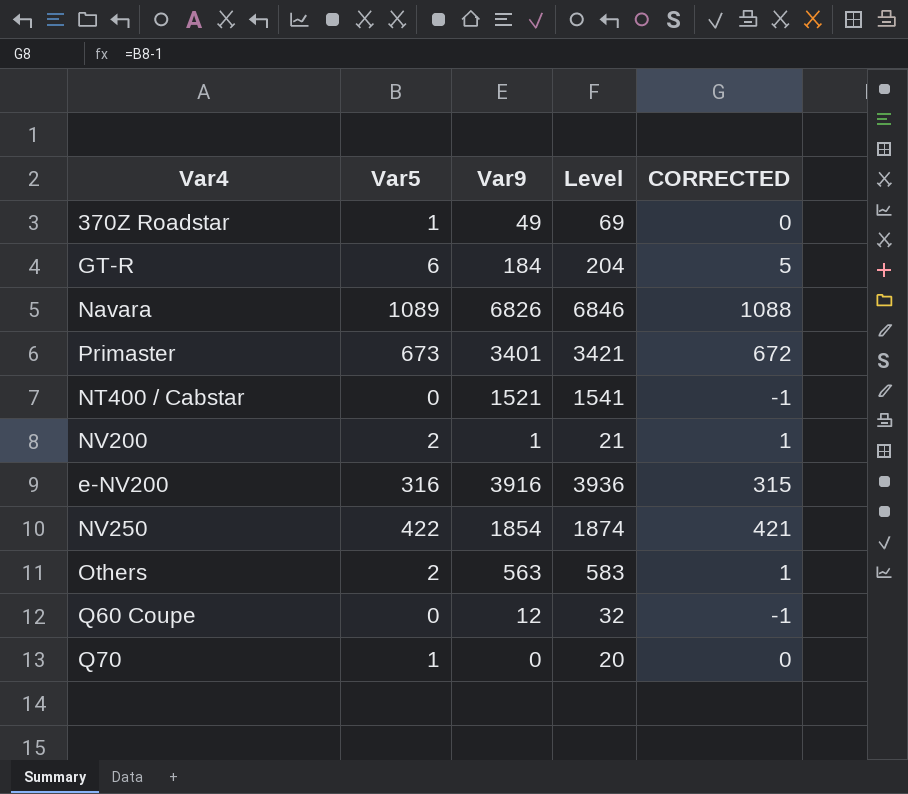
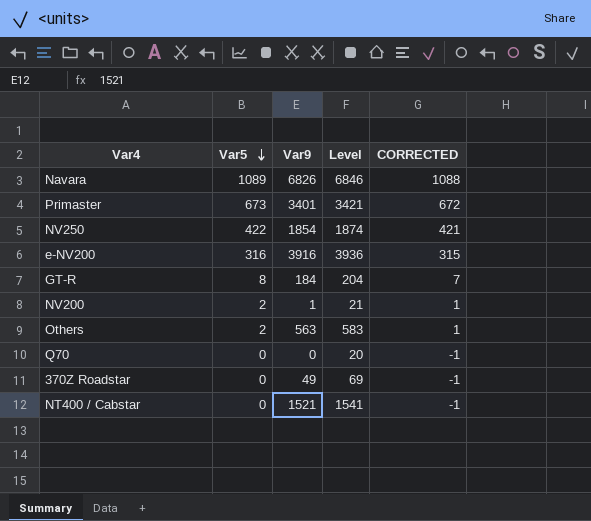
row order: none -> Var5 descending
row Q60 Coupe: 0 | 12 | 32 | -1 -> none
GT-R | Var5: 6 -> 8
GT-R | CORRECTED: 5 -> 7
Q70 | Var5: 1 -> 0
Q70 | CORRECTED: 0 -> -1
370Z Roadstar | Var5: 1 -> 0
370Z Roadstar | CORRECTED: 0 -> -1

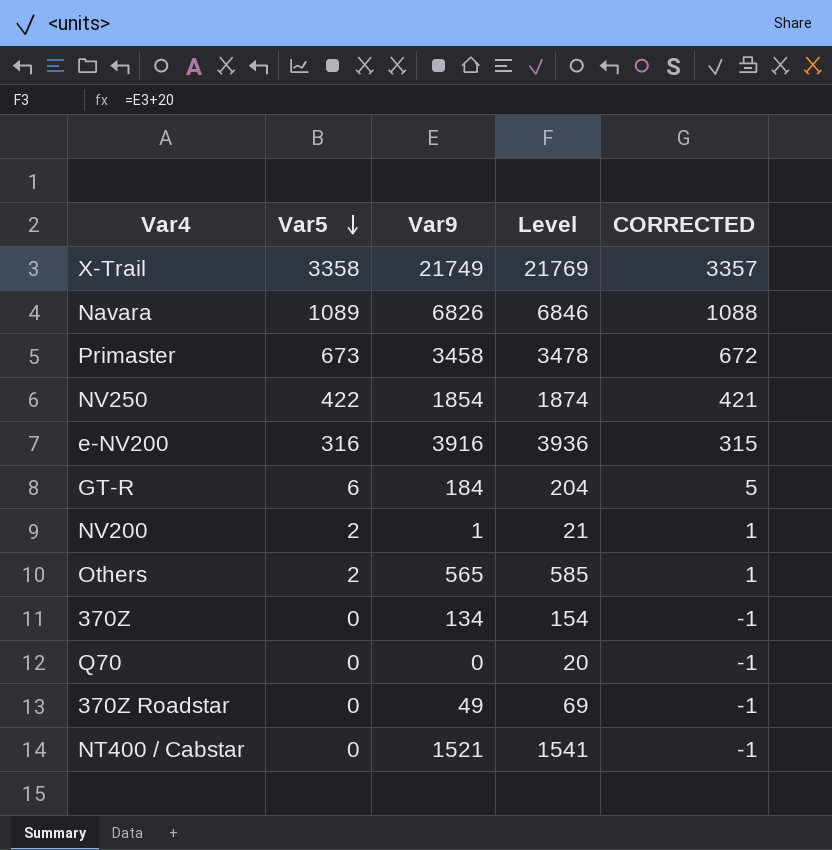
row X-Trail: none -> 3358 | 21749 | 21769 | 3357
Primaster | Var9: 3401 -> 3458
Primaster | Level: 3421 -> 3478
GT-R | Var5: 8 -> 6
GT-R | CORRECTED: 7 -> 5
Others | Var9: 563 -> 565
Others | Level: 583 -> 585
row 370Z: none -> 0 | 134 | 154 | -1

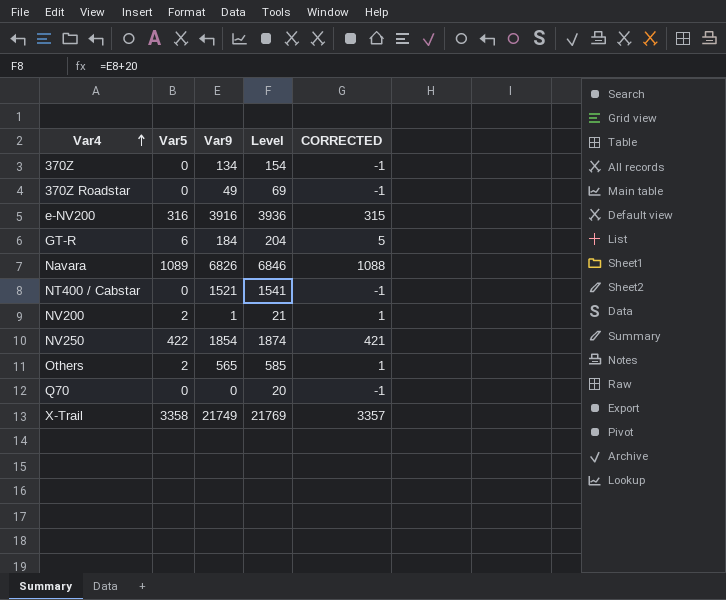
row order: Var5 descending -> Var4 ascending
row Primaster: 673 | 3458 | 3478 | 672 -> none

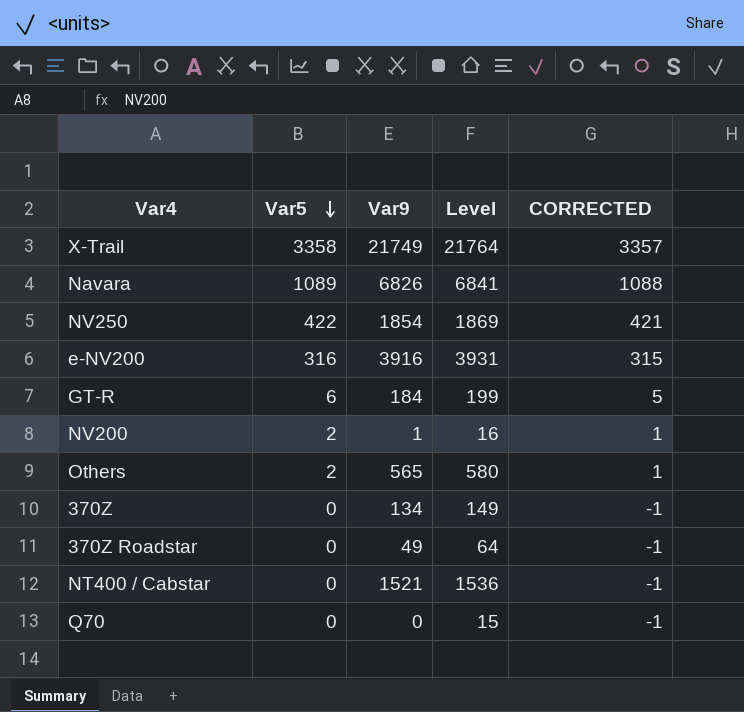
row order: Var4 ascending -> Var5 descending
column Level | formula: [Var9] + 20 -> [Var9] + 15

